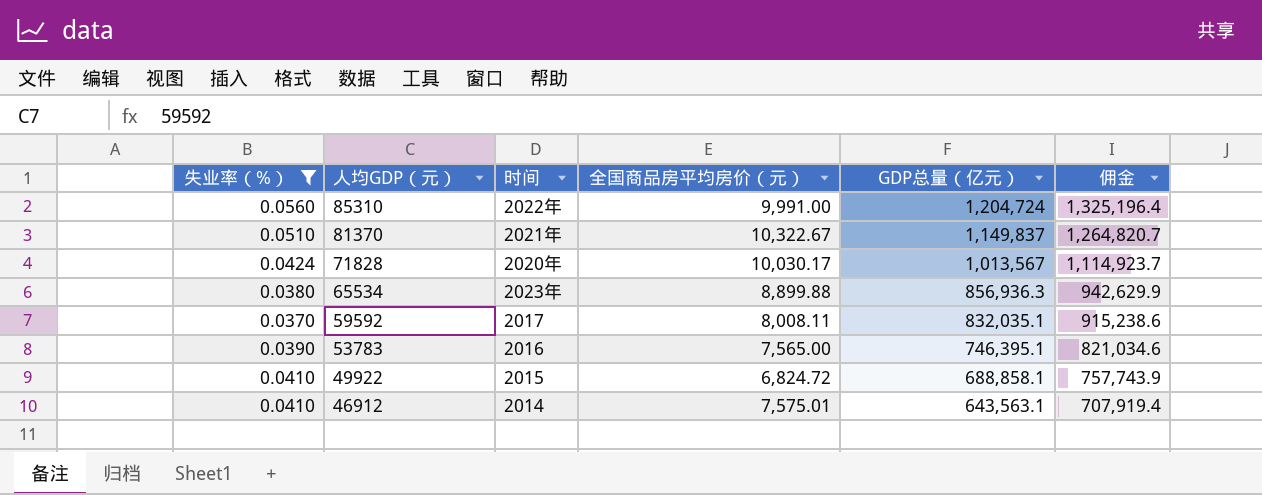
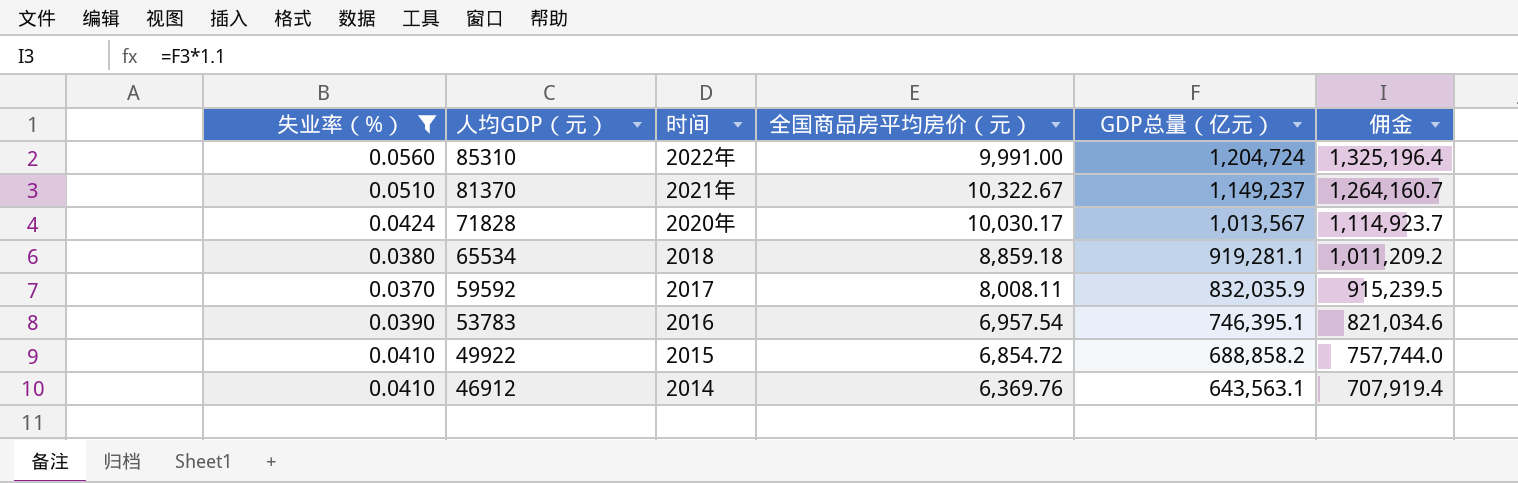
81370 | GDP总量（亿元）: 1,149,837 -> 1,149,237
81370 | 佣金: 1,264,820.7 -> 1,264,160.7
65534 | 时间: 2023年 -> 2018
65534 | 全国商品房平均房价（元）: 8,899.88 -> 8,859.18
65534 | GDP总量（亿元）: 856,936.3 -> 919,281.1
65534 | 佣金: 942,629.9 -> 1,011,209.2
59592 | GDP总量（亿元）: 832,035.1 -> 832,035.9
59592 | 佣金: 915,238.6 -> 915,239.5
53783 | 全国商品房平均房价（元）: 7,565.00 -> 6,957.54
49922 | 全国商品房平均房价（元）: 6,824.72 -> 6,854.72
49922 | GDP总量（亿元）: 688,858.1 -> 688,858.2
49922 | 佣金: 757,743.9 -> 757,744.0
46912 | 全国商品房平均房价（元）: 7,575.01 -> 6,369.76

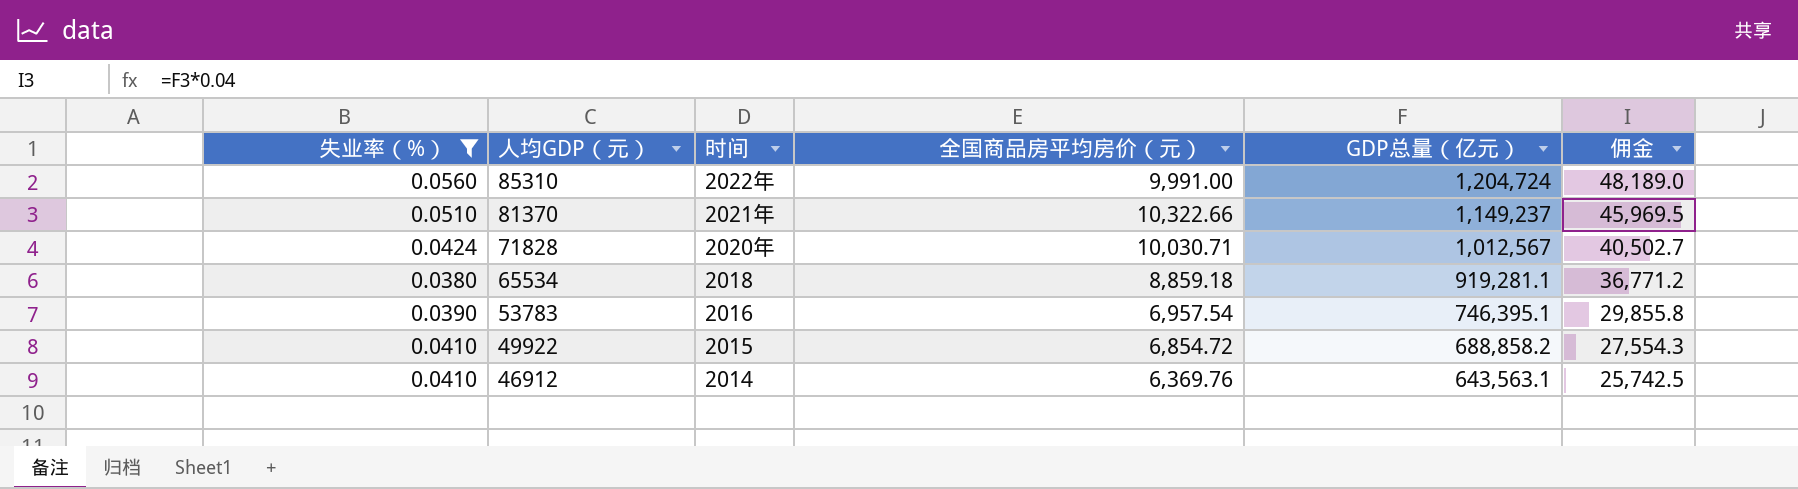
column 佣金 | formula: [GDP总量（亿元）] * 1.1 -> [GDP总量（亿元）] * 0.04
row 59592: 0.0370 | 2017 | 8,008.11 | 832,035.9 | 915,239.5 -> none
81370 | 全国商品房平均房价（元）: 10,322.67 -> 10,322.66
71828 | 全国商品房平均房价（元）: 10,030.17 -> 10,030.71
71828 | GDP总量（亿元）: 1,013,567 -> 1,012,567

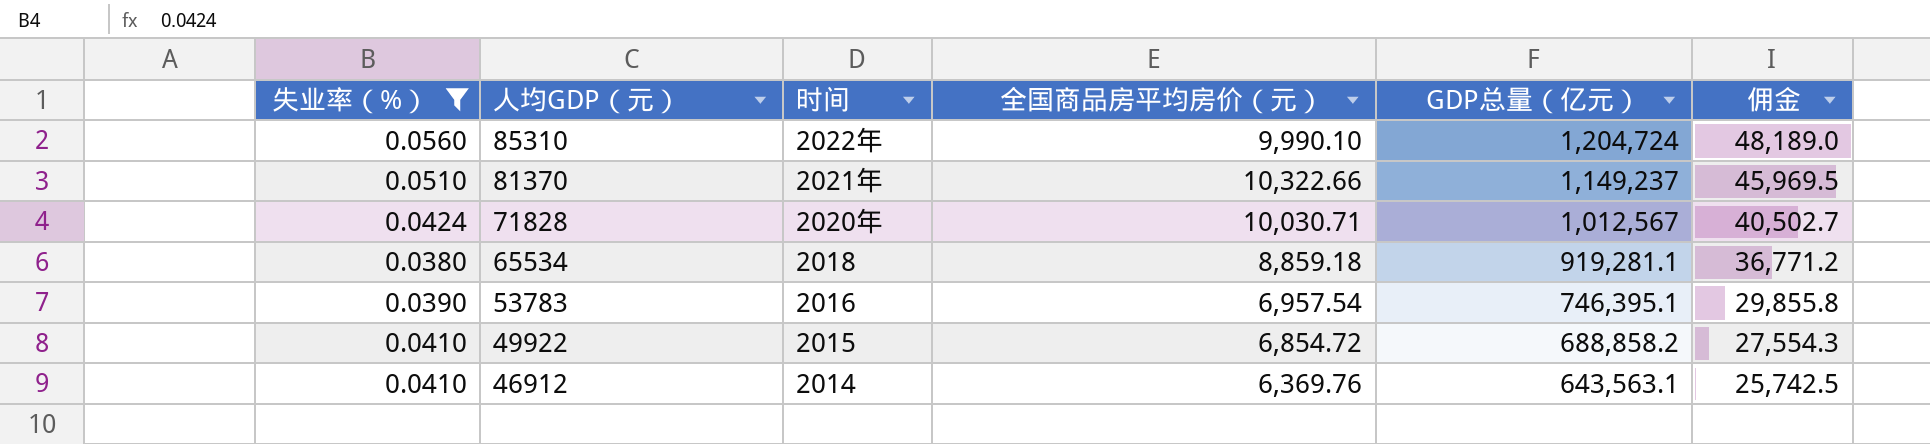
85310 | 全国商品房平均房价（元）: 9,991.00 -> 9,990.10

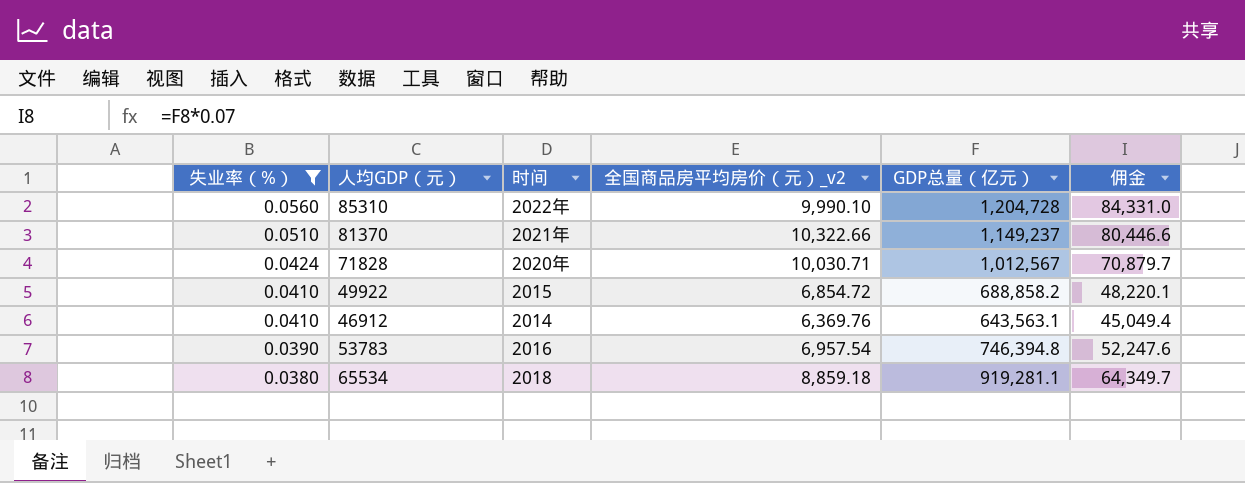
row order: 人均GDP（元） descending -> 失业率（%） descending
column name: 全国商品房平均房价（元） -> 全国商品房平均房价（元）_v2
column 佣金 | formula: [GDP总量（亿元）] * 0.04 -> [GDP总量（亿元）] * 0.07
85310 | GDP总量（亿元）: 1,204,724 -> 1,204,728
53783 | GDP总量（亿元）: 746,395.1 -> 746,394.8

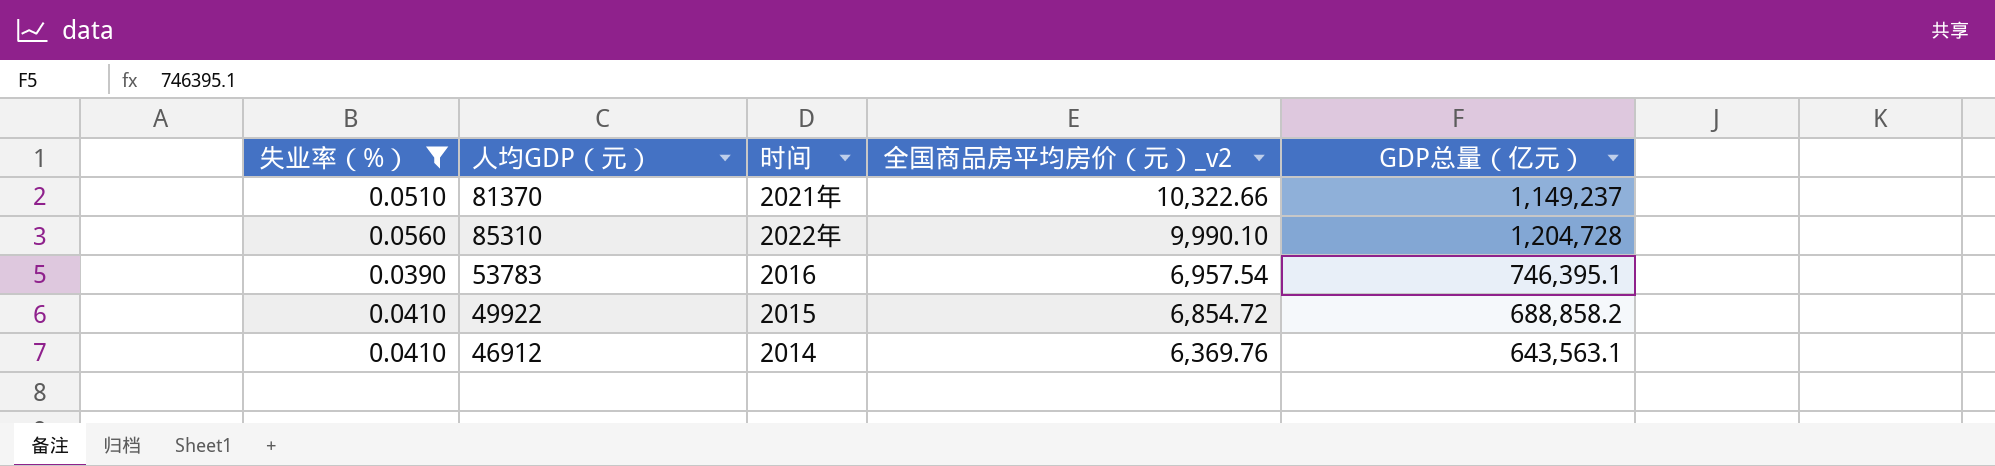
row order: 失业率（%） descending -> 全国商品房平均房价（元）_v2 descending
column 佣金 | formula: [GDP总量（亿元）] * 0.07 -> none
row 71828: 0.0424 | 2020年 | 10,030.71 | 1,012,567 | 70,879.7 -> none
row 65534: 0.0380 | 2018 | 8,859.18 | 919,281.1 | 64,349.7 -> none
53783 | GDP总量（亿元）: 746,394.8 -> 746,395.1

